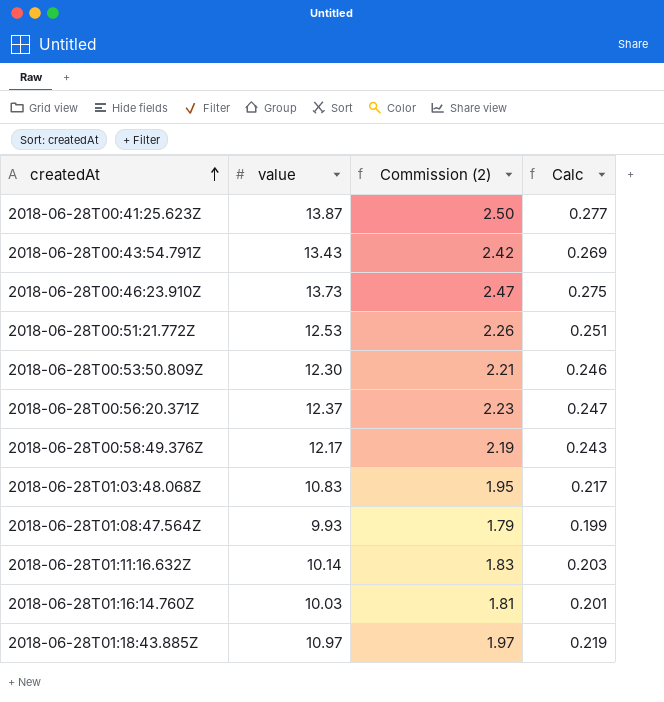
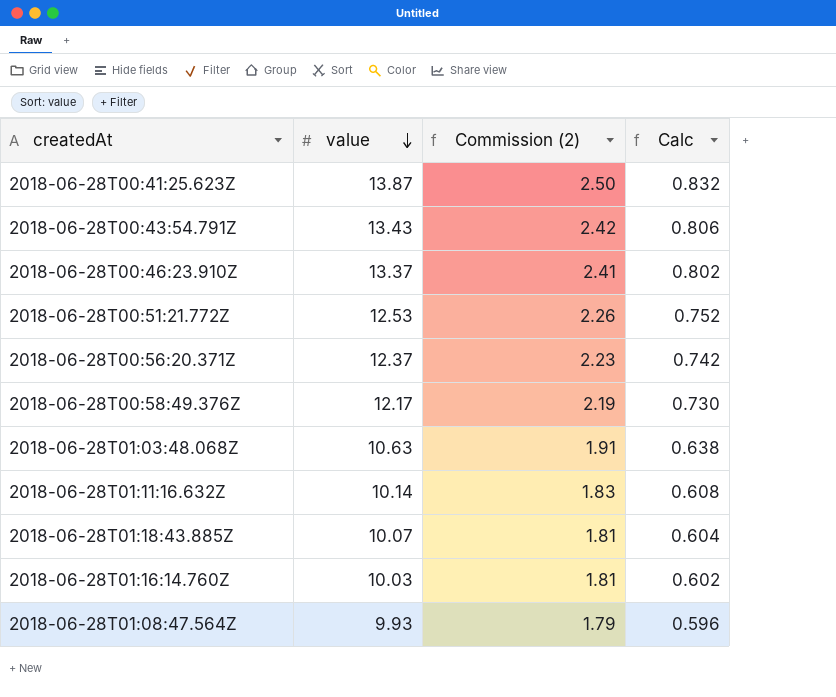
row order: createdAt ascending -> value descending
column Calc | formula: [value] * 0.02 -> [value] * 0.06
row 2018-06-28T00:53:50.809Z: 12.30 | 2.21 | 0.246 -> none
2018-06-28T00:46:23.910Z | value: 13.73 -> 13.37
2018-06-28T00:46:23.910Z | Commission (2): 2.47 -> 2.41
2018-06-28T01:03:48.068Z | value: 10.83 -> 10.63
2018-06-28T01:03:48.068Z | Commission (2): 1.95 -> 1.91
2018-06-28T01:18:43.885Z | value: 10.97 -> 10.07
2018-06-28T01:18:43.885Z | Commission (2): 1.97 -> 1.81

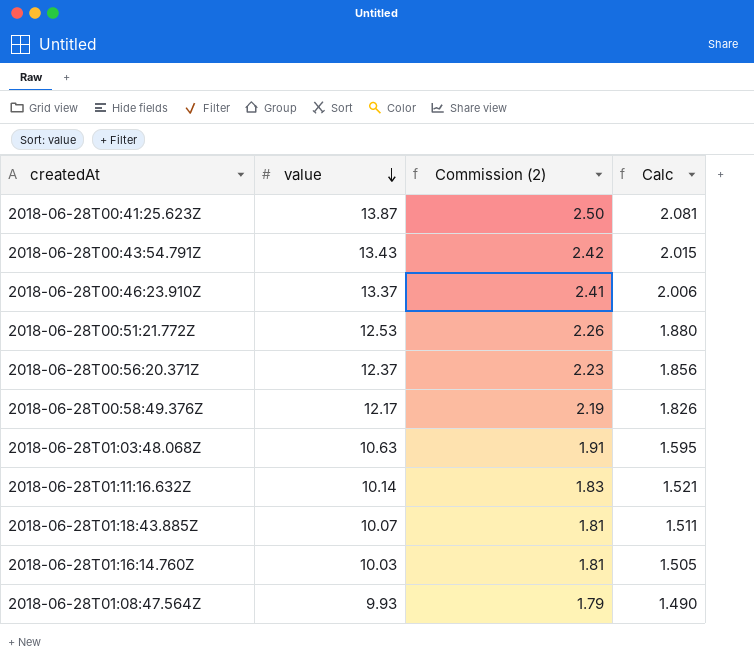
column Calc | formula: [value] * 0.06 -> [value] * 0.15

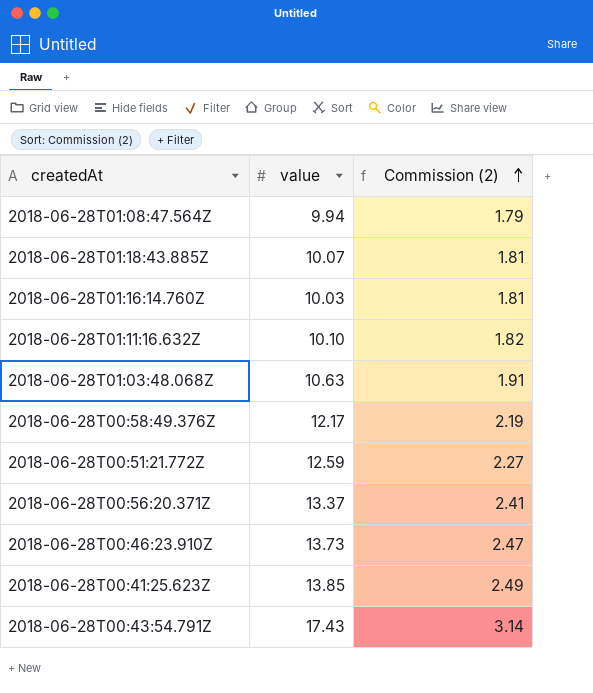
row order: value descending -> Commission (2) ascending
column Calc | formula: [value] * 0.15 -> none
2018-06-28T01:08:47.564Z | value: 9.93 -> 9.94
2018-06-28T01:11:16.632Z | value: 10.14 -> 10.10
2018-06-28T01:11:16.632Z | Commission (2): 1.83 -> 1.82
2018-06-28T00:51:21.772Z | value: 12.53 -> 12.59
2018-06-28T00:51:21.772Z | Commission (2): 2.26 -> 2.27
2018-06-28T00:56:20.371Z | value: 12.37 -> 13.37
2018-06-28T00:56:20.371Z | Commission (2): 2.23 -> 2.41
2018-06-28T00:46:23.910Z | value: 13.37 -> 13.73
2018-06-28T00:46:23.910Z | Commission (2): 2.41 -> 2.47
2018-06-28T00:41:25.623Z | value: 13.87 -> 13.85
2018-06-28T00:41:25.623Z | Commission (2): 2.50 -> 2.49
2018-06-28T00:43:54.791Z | value: 13.43 -> 17.43
2018-06-28T00:43:54.791Z | Commission (2): 2.42 -> 3.14

